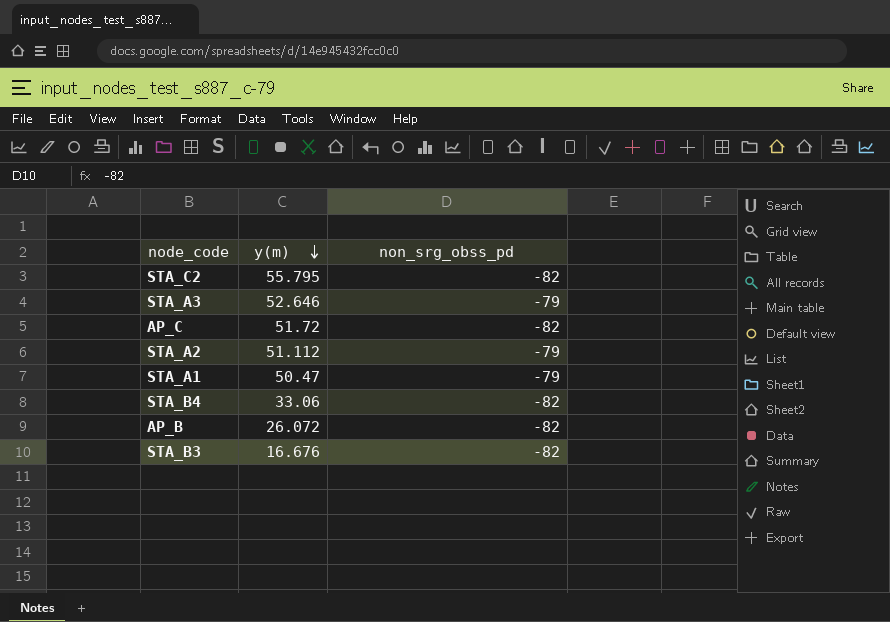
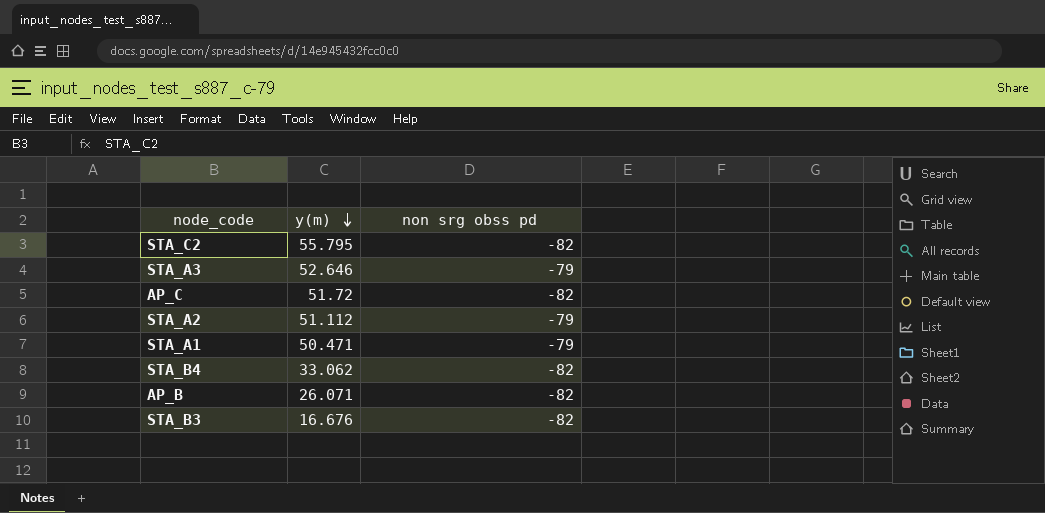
column name: non_srg_obss_pd -> non srg obss pd
STA_A1 | y(m): 50.47 -> 50.471
STA_B4 | y(m): 33.06 -> 33.062
AP_B | y(m): 26.072 -> 26.071

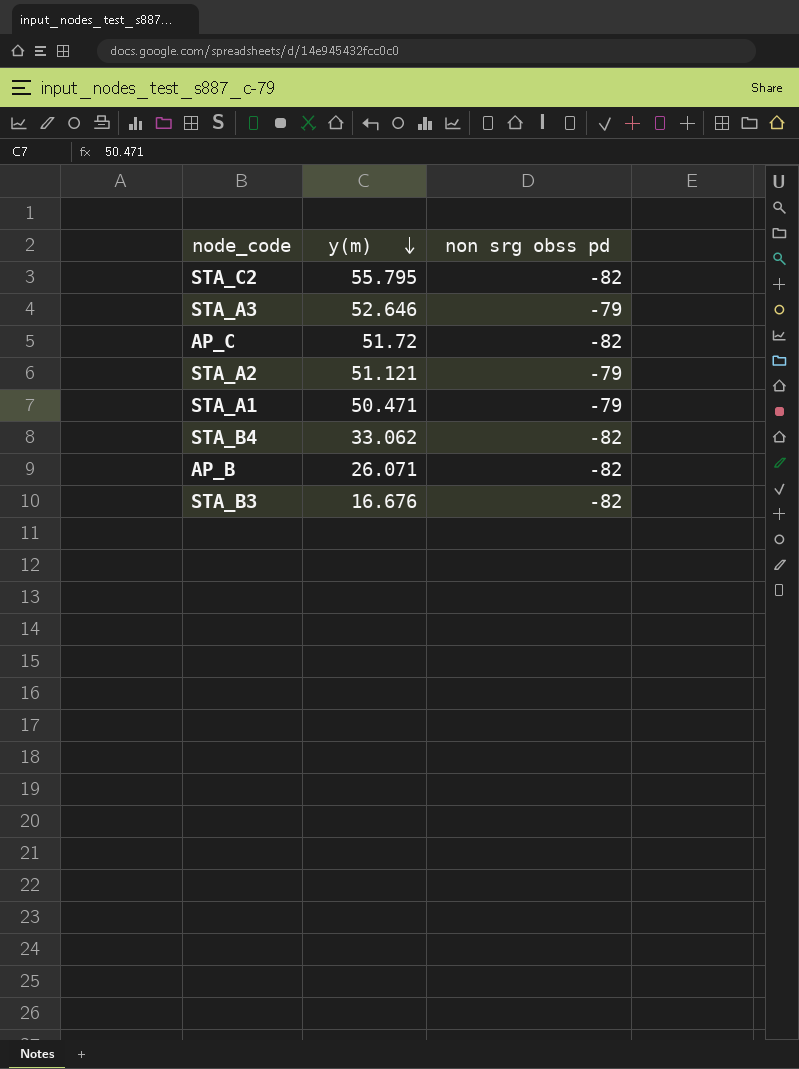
STA_A2 | y(m): 51.112 -> 51.121

